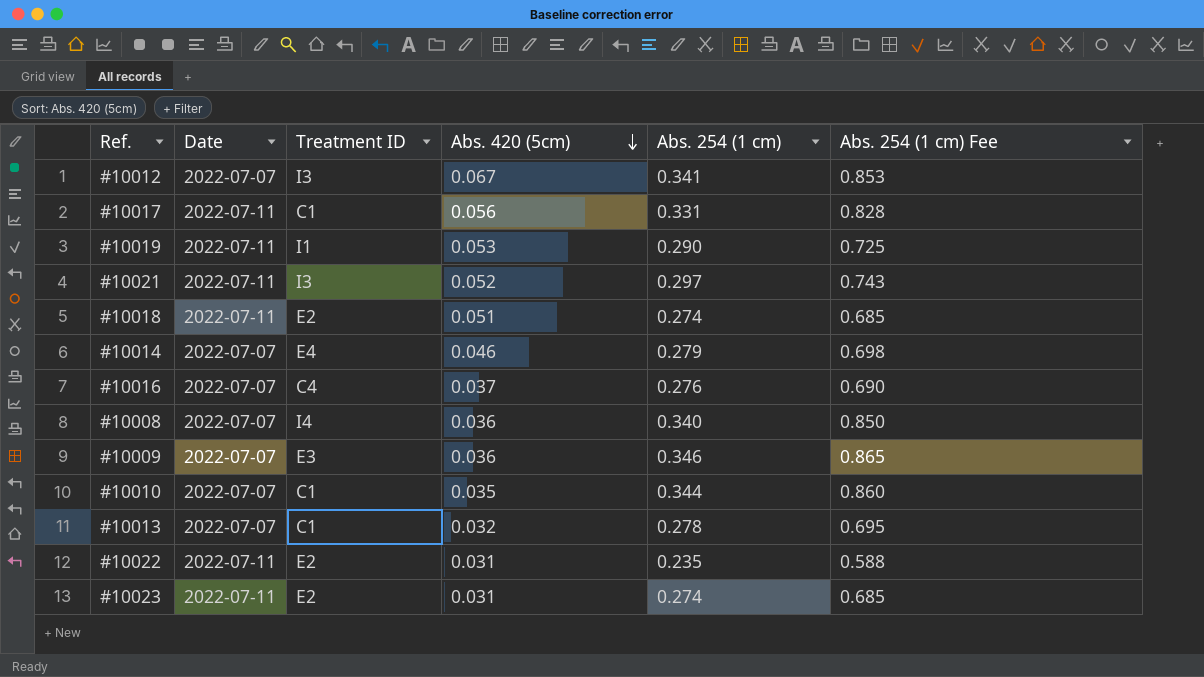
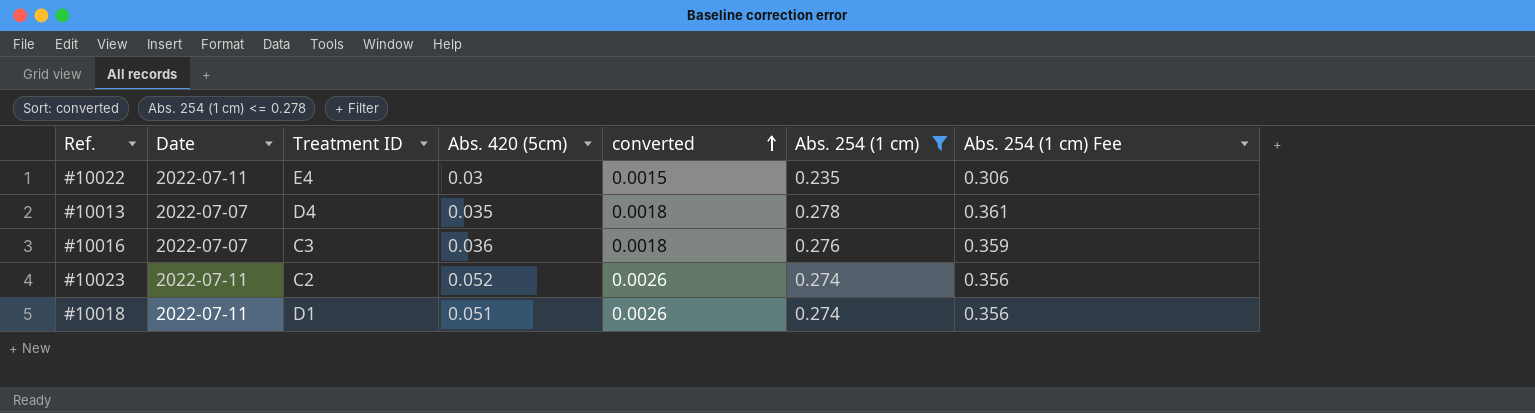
filter: none -> Abs. 254 (1 cm) <= 0.278
row order: Abs. 420 (5cm) descending -> converted ascending
column converted | formula: none -> [Abs. 420 (5cm)] * 0.05
column Abs. 254 (1 cm) Fee | formula: [Abs. 254 (1 cm)] * 2.5 -> [Abs. 254 (1 cm)] * 1.3
#10022 | Treatment ID: E2 -> E4
#10022 | Abs. 420 (5cm): 0.031 -> 0.03
#10013 | Treatment ID: C1 -> D4
#10013 | Abs. 420 (5cm): 0.032 -> 0.035
#10016 | Treatment ID: C4 -> C3
#10016 | Abs. 420 (5cm): 0.037 -> 0.036
#10023 | Treatment ID: E2 -> C2
#10023 | Abs. 420 (5cm): 0.031 -> 0.052
#10018 | Treatment ID: E2 -> D1

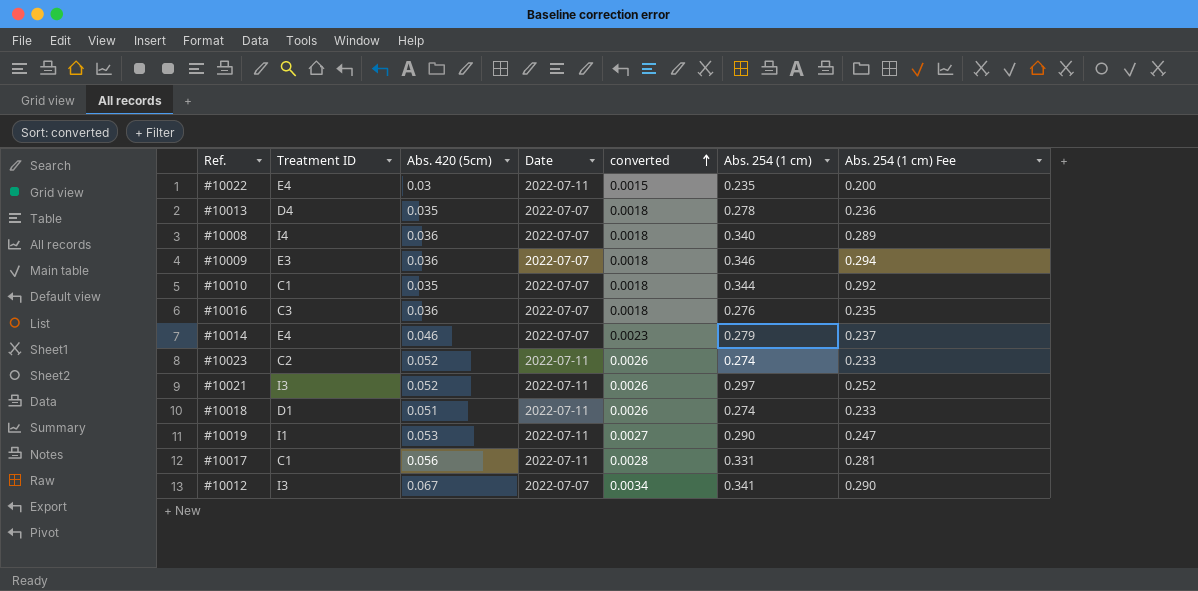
filter: Abs. 254 (1 cm) <= 0.278 -> none
column Date | position: 2 -> 4
column Abs. 254 (1 cm) Fee | formula: [Abs. 254 (1 cm)] * 1.3 -> [Abs. 254 (1 cm)] * 0.85

